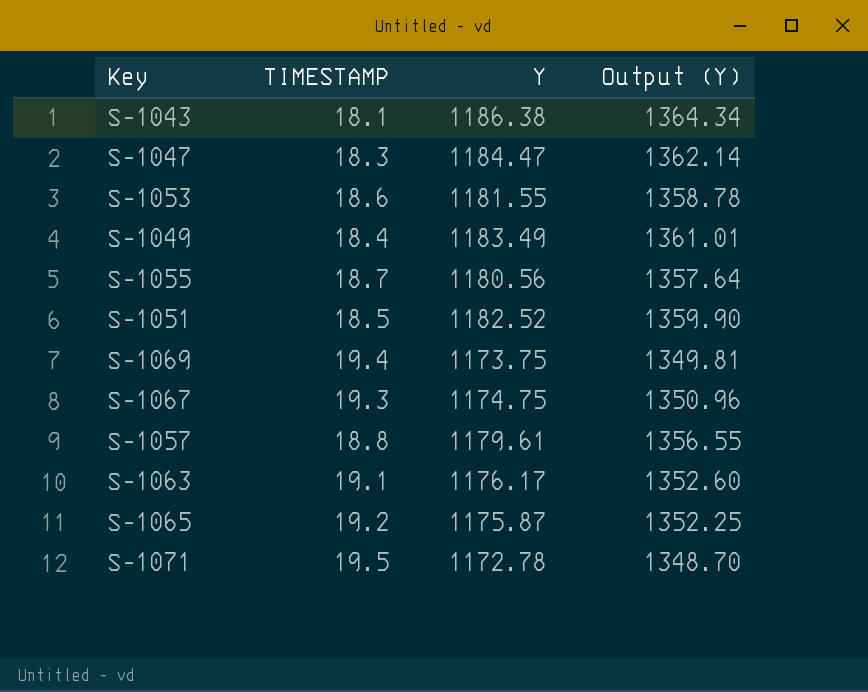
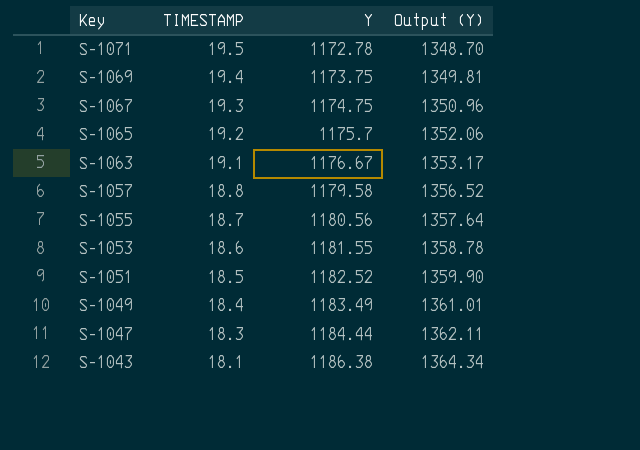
row order: none -> Key descending
S-1065 | Y: 1175.87 -> 1175.7
S-1065 | Output (Y): 1352.25 -> 1352.06
S-1063 | Y: 1176.17 -> 1176.67
S-1063 | Output (Y): 1352.60 -> 1353.17
S-1057 | Y: 1179.61 -> 1179.58
S-1057 | Output (Y): 1356.55 -> 1356.52
S-1047 | Y: 1184.47 -> 1184.44
S-1047 | Output (Y): 1362.14 -> 1362.11

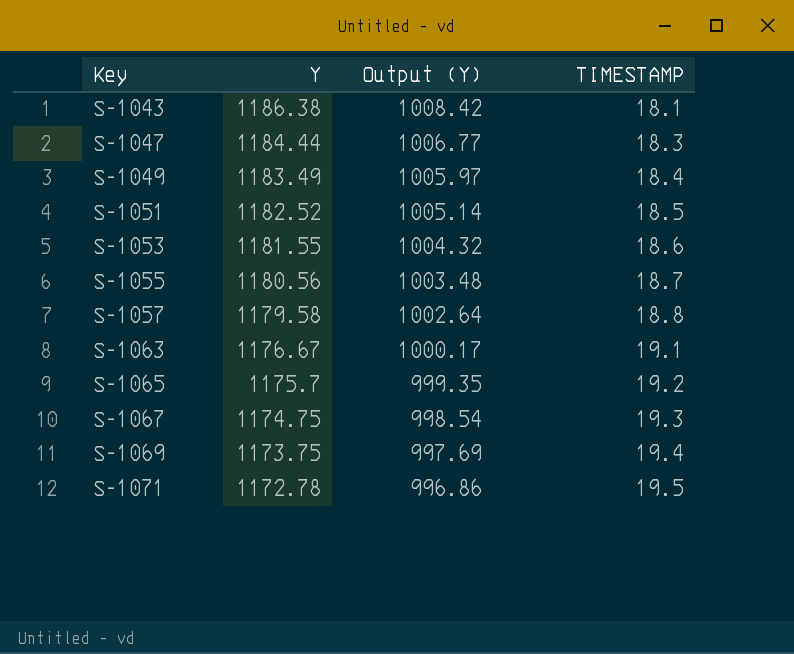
row order: Key descending -> Key ascending
column Output (Y) | formula: [Y] * 1.15 -> [Y] * 0.85
column TIMESTAMP | position: 2 -> 4

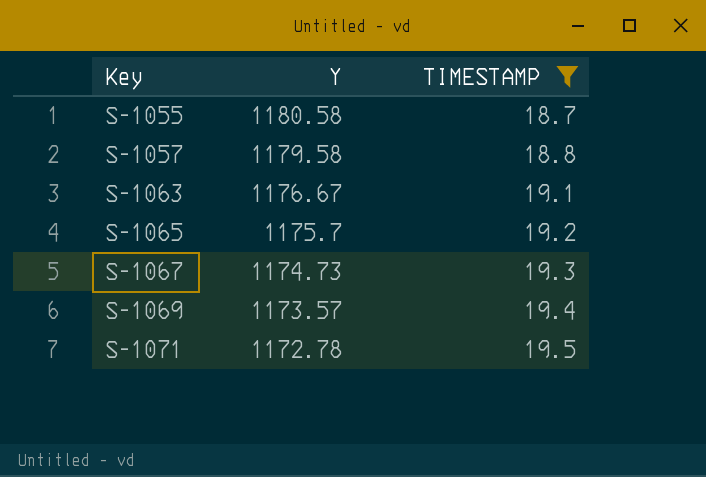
filter: none -> TIMESTAMP >= 18.7
column Output (Y) | formula: [Y] * 0.85 -> none
S-1055 | Y: 1180.56 -> 1180.58
S-1067 | Y: 1174.75 -> 1174.73
S-1069 | Y: 1173.75 -> 1173.57

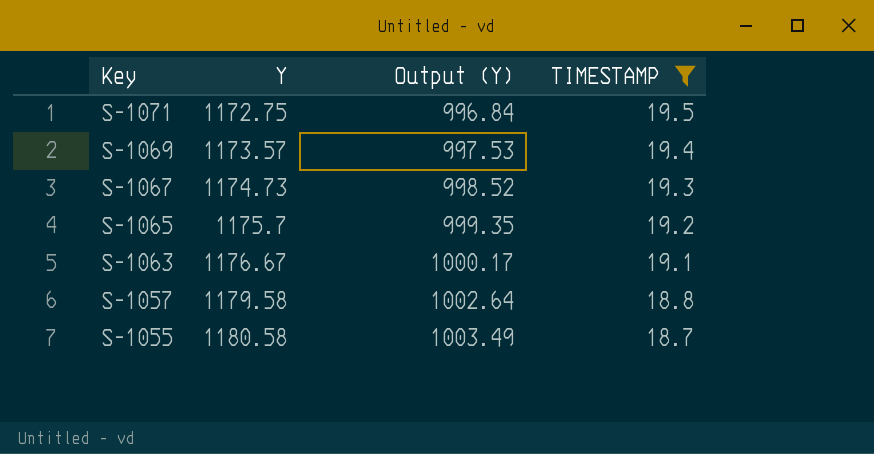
row order: Key ascending -> Key descending
column Output (Y) | formula: none -> [Y] * 0.85
S-1071 | Y: 1172.78 -> 1172.75

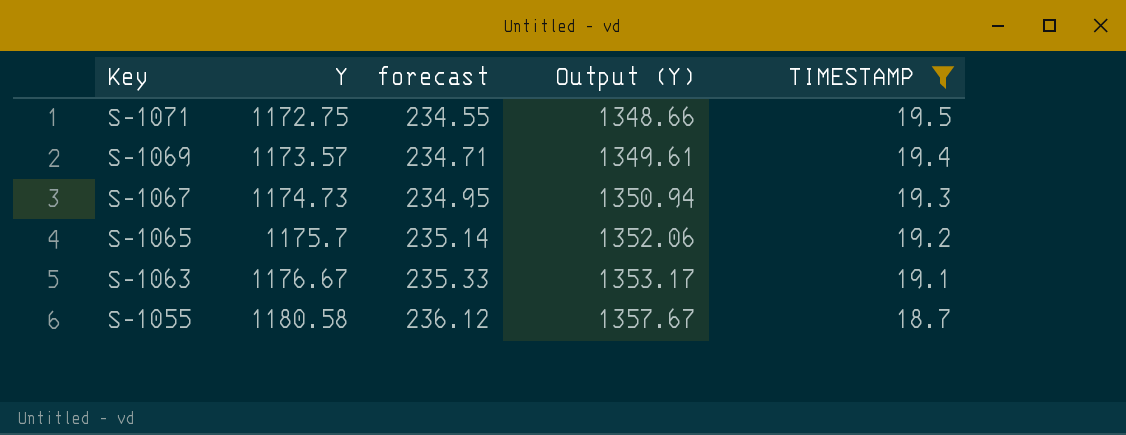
column forecast | formula: none -> [Y] * 0.2
column Output (Y) | formula: [Y] * 0.85 -> [Y] * 1.15
row S-1057: 1179.58 | 1002.64 | 18.8 -> none

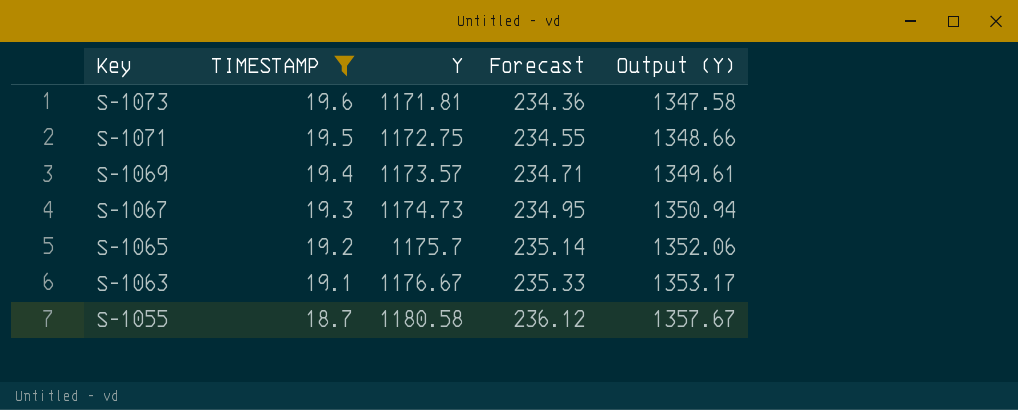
column TIMESTAMP | position: 5 -> 2
column name: forecast -> Forecast
row S-1073: none -> 19.6 | 1171.81 | 234.36 | 1347.58

